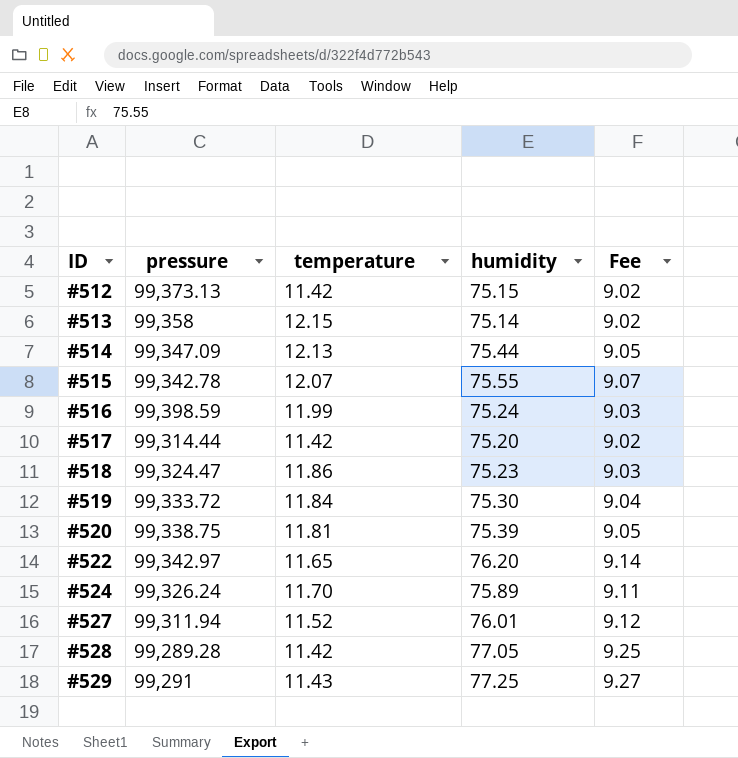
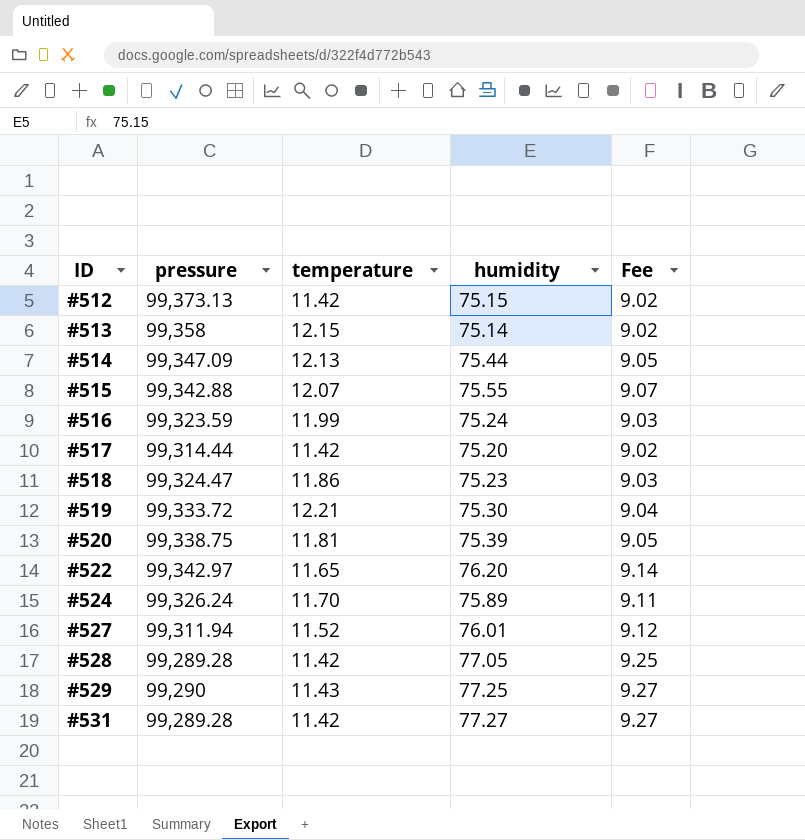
#515 | pressure: 99,342.78 -> 99,342.88
#516 | pressure: 99,398.59 -> 99,323.59
#519 | temperature: 11.84 -> 12.21
#529 | pressure: 99,291 -> 99,290
row #531: none -> 99,289.28 | 11.42 | 77.27 | 9.27

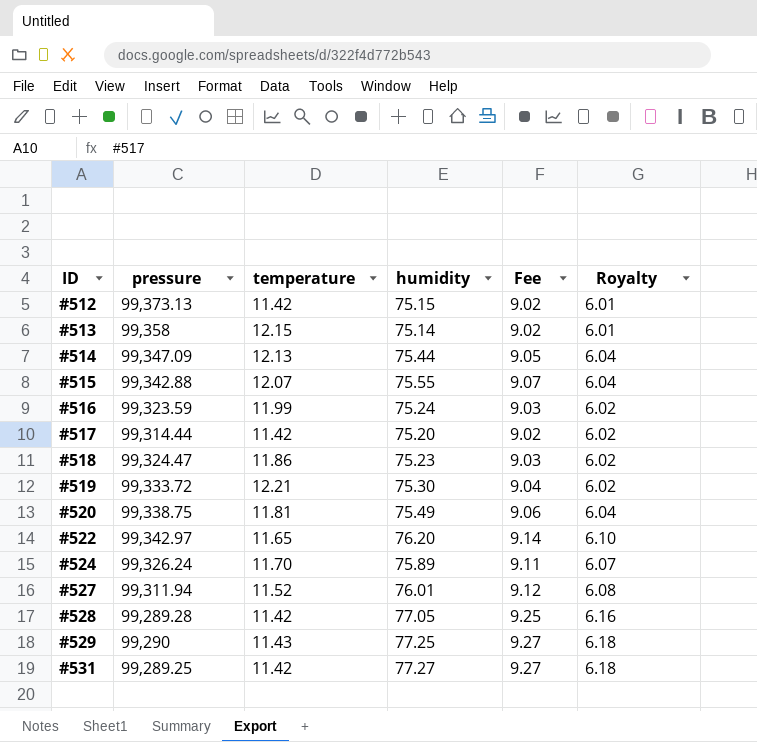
column Royalty | formula: none -> [humidity] * 0.08
#520 | humidity: 75.39 -> 75.49
#520 | Fee: 9.05 -> 9.06
#531 | pressure: 99,289.28 -> 99,289.25

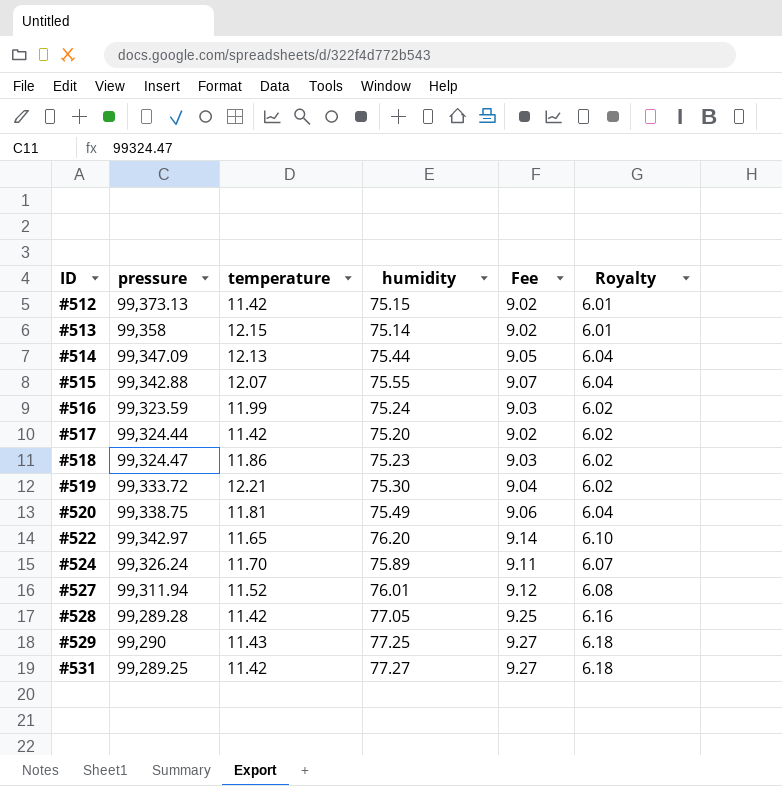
#517 | pressure: 99,314.44 -> 99,324.44

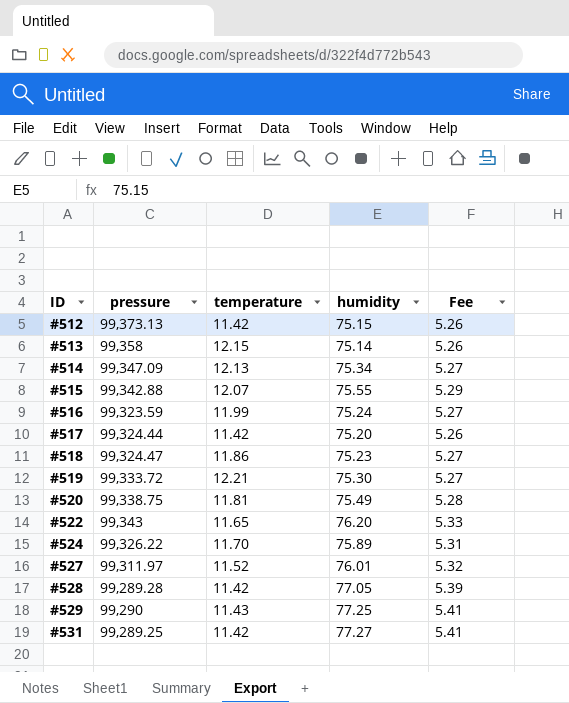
column Royalty | formula: [humidity] * 0.08 -> none
column Fee | formula: [humidity] * 0.12 -> [humidity] * 0.07
#514 | humidity: 75.44 -> 75.34
#522 | pressure: 99,342.97 -> 99,343
#524 | pressure: 99,326.24 -> 99,326.22
#527 | pressure: 99,311.94 -> 99,311.97

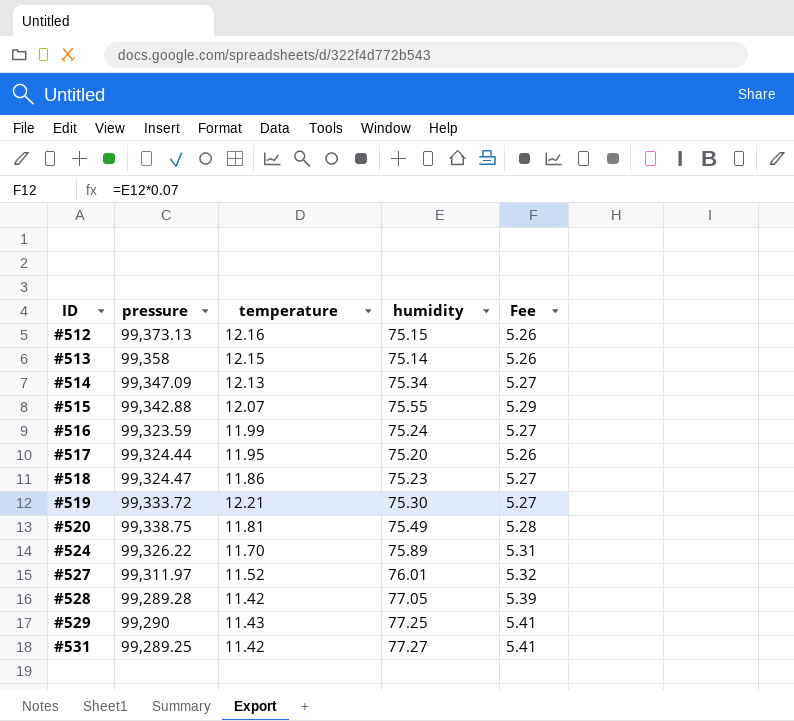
row #522: 99,343 | 11.65 | 76.20 | 5.33 -> none
#512 | temperature: 11.42 -> 12.16
#517 | temperature: 11.42 -> 11.95

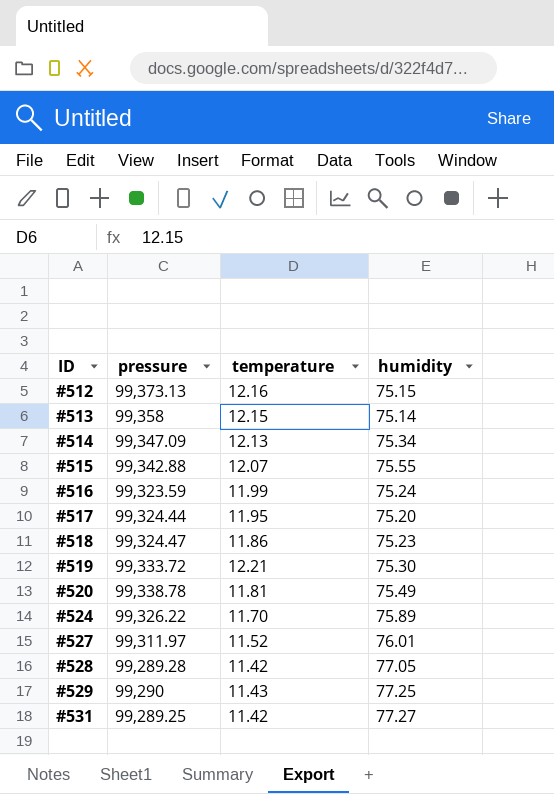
column Fee | formula: [humidity] * 0.07 -> none
#520 | pressure: 99,338.75 -> 99,338.78

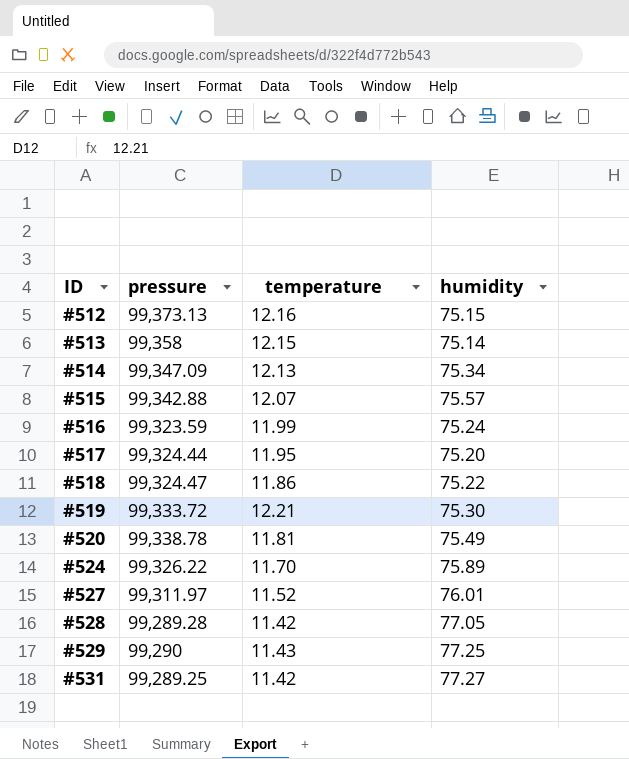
#515 | humidity: 75.55 -> 75.57
#518 | humidity: 75.23 -> 75.22

